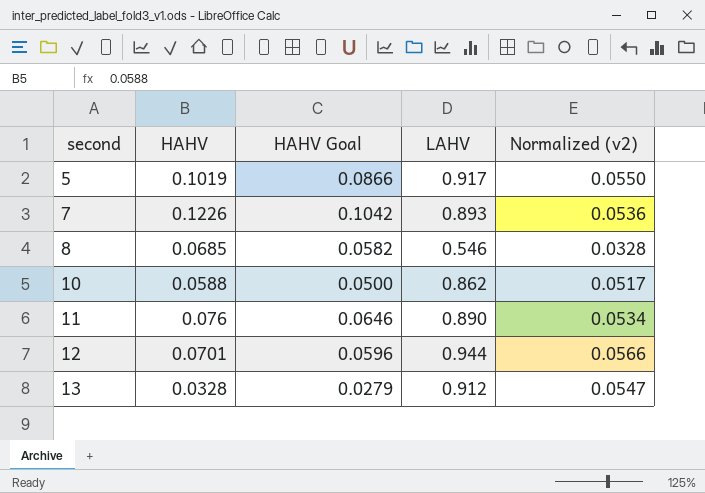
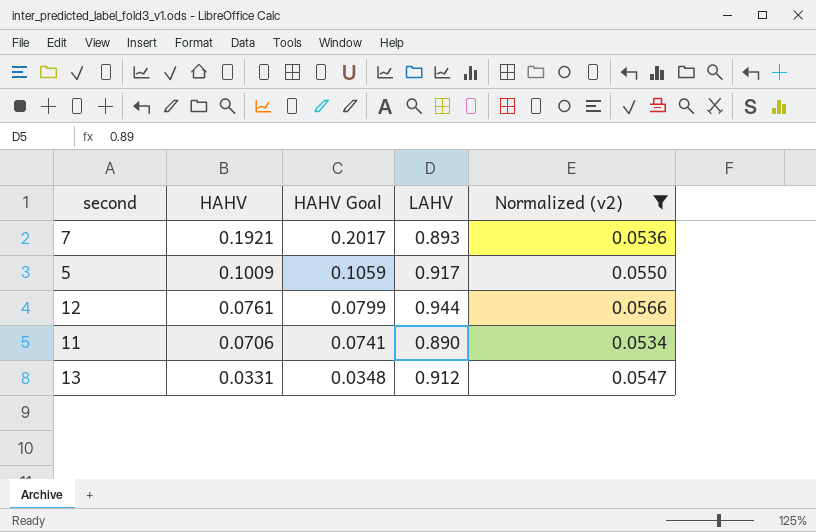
filter: none -> Normalized (v2) >= 0.0534
row order: second ascending -> HAHV descending
column HAHV Goal | formula: [HAHV] * 0.85 -> [HAHV] * 1.05
7 | HAHV: 0.1226 -> 0.1921
5 | HAHV: 0.1019 -> 0.1009
12 | HAHV: 0.0701 -> 0.0761
11 | HAHV: 0.076 -> 0.0706
13 | HAHV: 0.0328 -> 0.0331

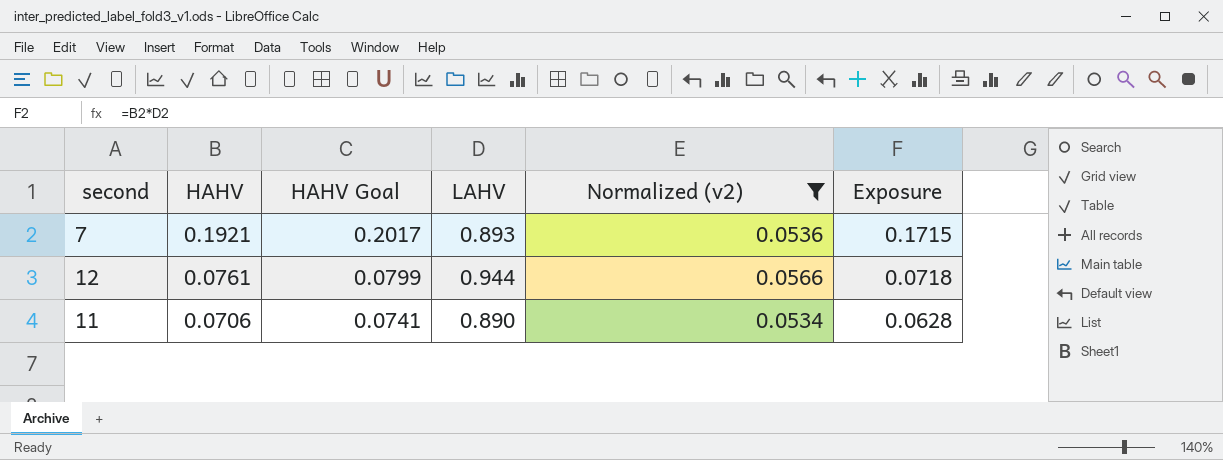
column Exposure | formula: none -> [HAHV] * [LAHV]
row 5: 0.1009 | 0.1059 | 0.917 | 0.0550 -> none
row 13: 0.0331 | 0.0348 | 0.912 | 0.0547 -> none

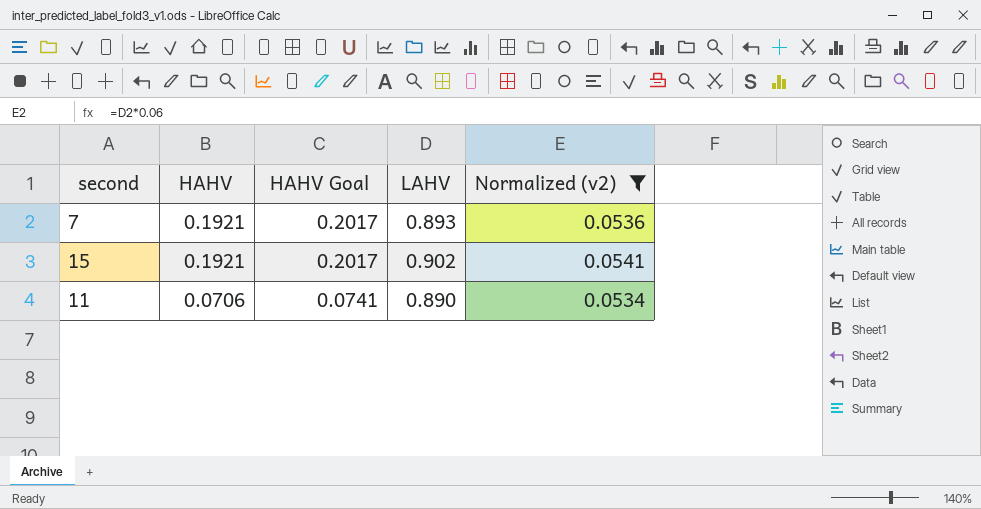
column Exposure | formula: [HAHV] * [LAHV] -> none
row 12: 0.0761 | 0.0799 | 0.944 | 0.0566 | 0.0718 -> none
row 15: none -> 0.1921 | 0.2017 | 0.902 | 0.0541

